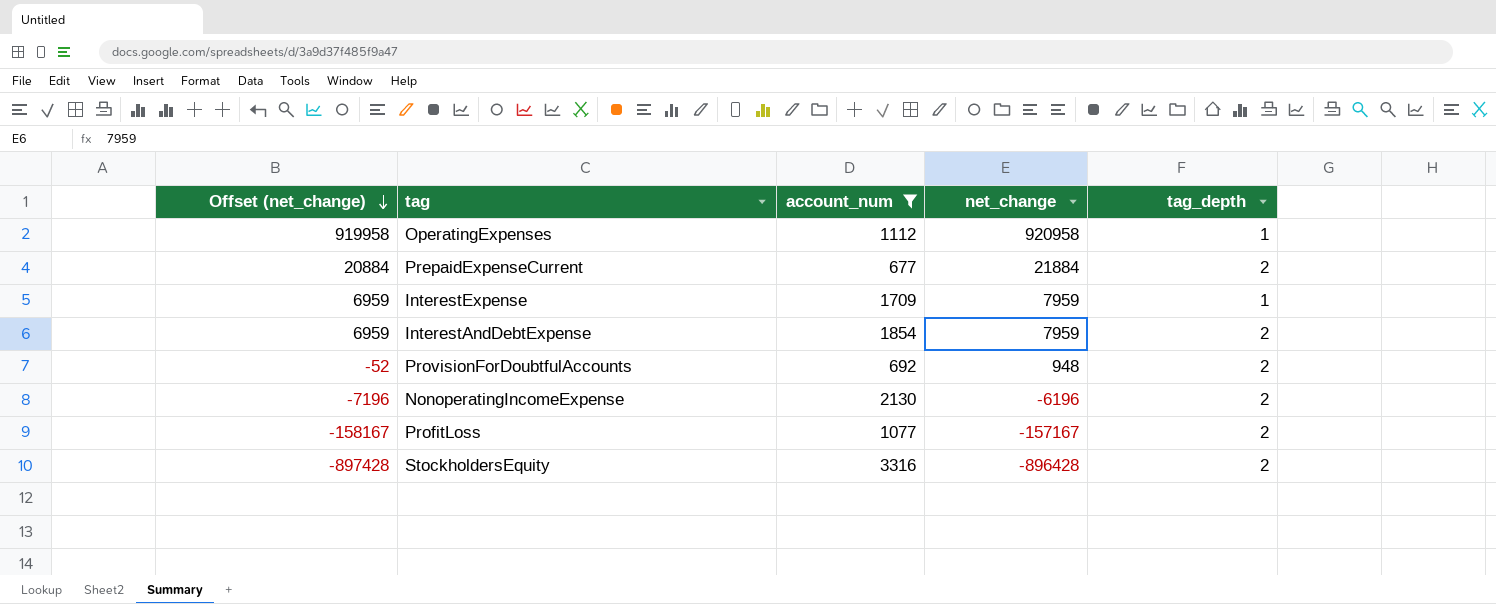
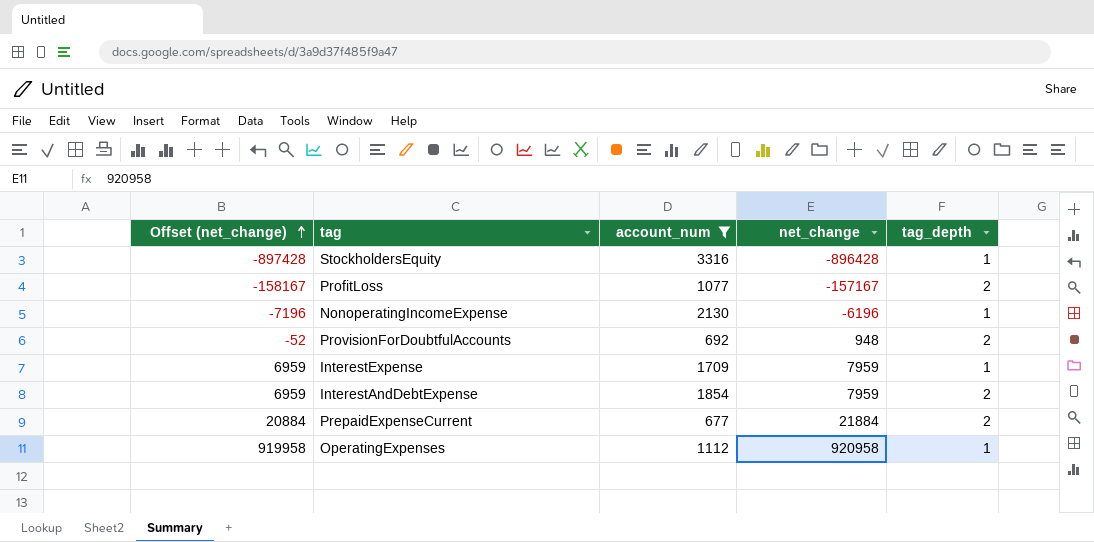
row order: Offset (net_change) descending -> Offset (net_change) ascending
StockholdersEquity | tag_depth: 2 -> 1
NonoperatingIncomeExpense | tag_depth: 2 -> 1

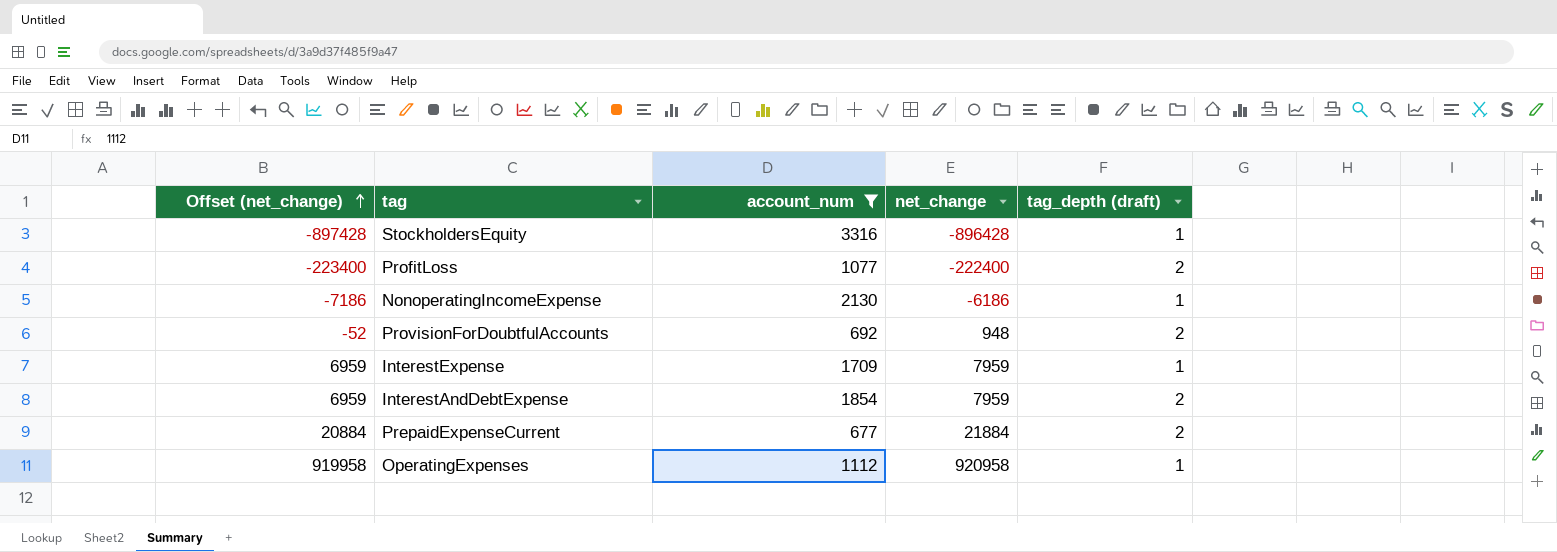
column name: tag_depth -> tag_depth (draft)
ProfitLoss | Offset (net_change): -158167 -> -223400
ProfitLoss | net_change: -157167 -> -222400
NonoperatingIncomeExpense | Offset (net_change): -7196 -> -7186
NonoperatingIncomeExpense | net_change: -6196 -> -6186

